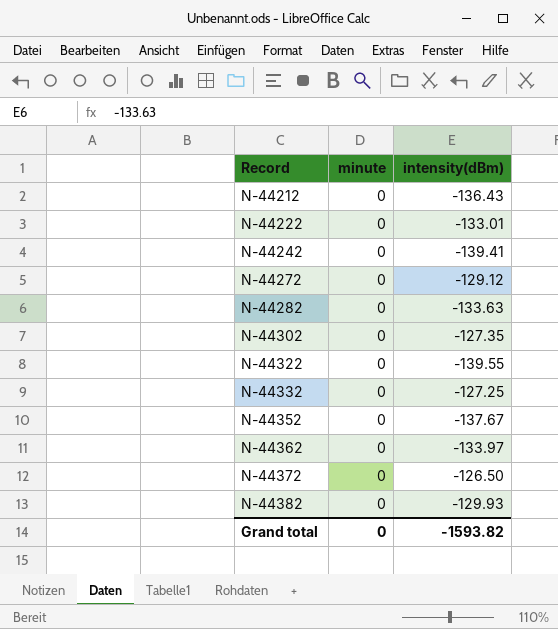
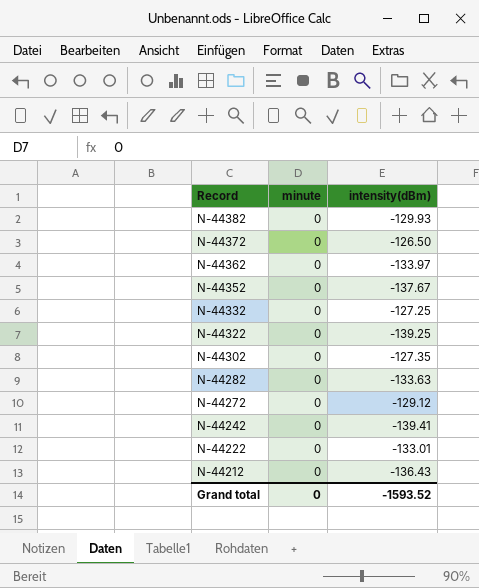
row order: Record ascending -> Record descending
N-44322 | intensity(dBm): -139.55 -> -139.25
Grand total | intensity(dBm): -1593.82 -> -1593.52

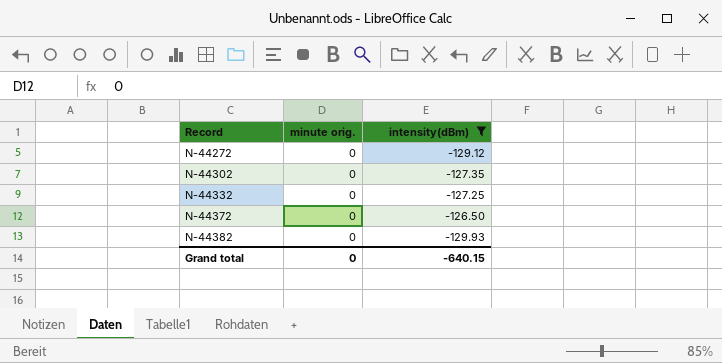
filter: none -> intensity(dBm) >= -129.93
row order: Record descending -> Record ascending
column name: minute -> minute orig.
Grand total | intensity(dBm): -1593.52 -> -640.15

